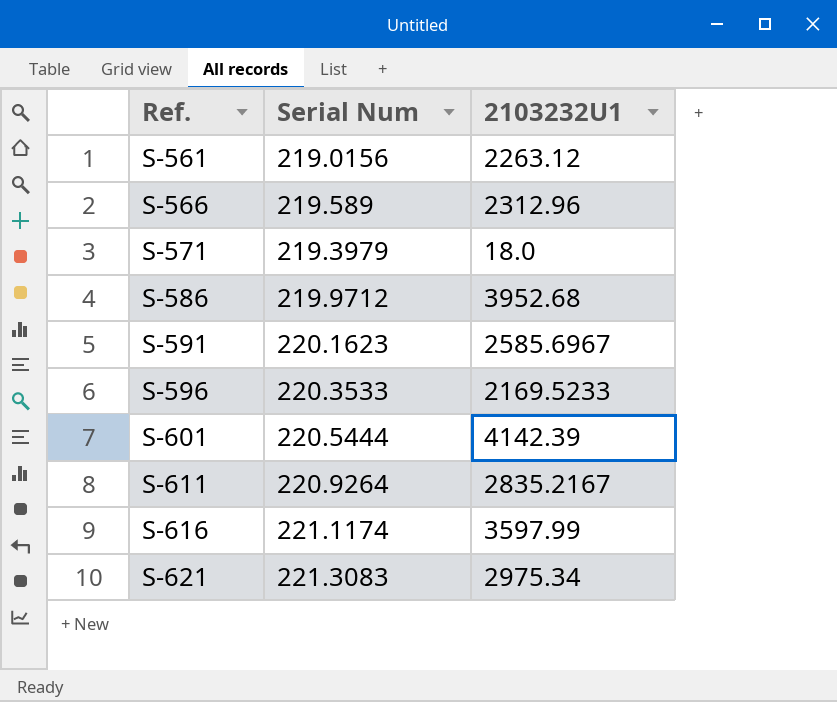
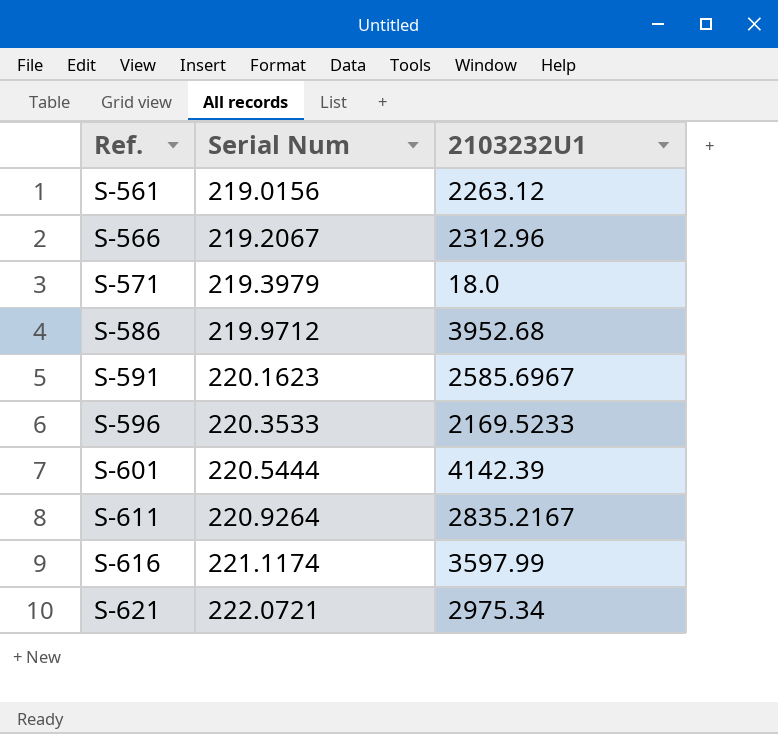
S-566 | Serial Num: 219.589 -> 219.2067
S-621 | Serial Num: 221.3083 -> 222.0721

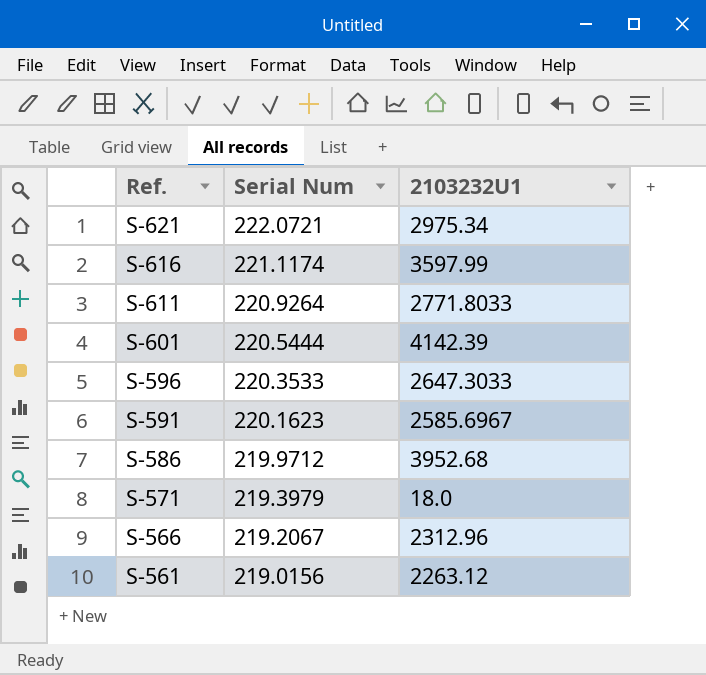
row order: Ref. ascending -> Ref. descending
S-611 | 2103232U1: 2835.2167 -> 2771.8033
S-596 | 2103232U1: 2169.5233 -> 2647.3033

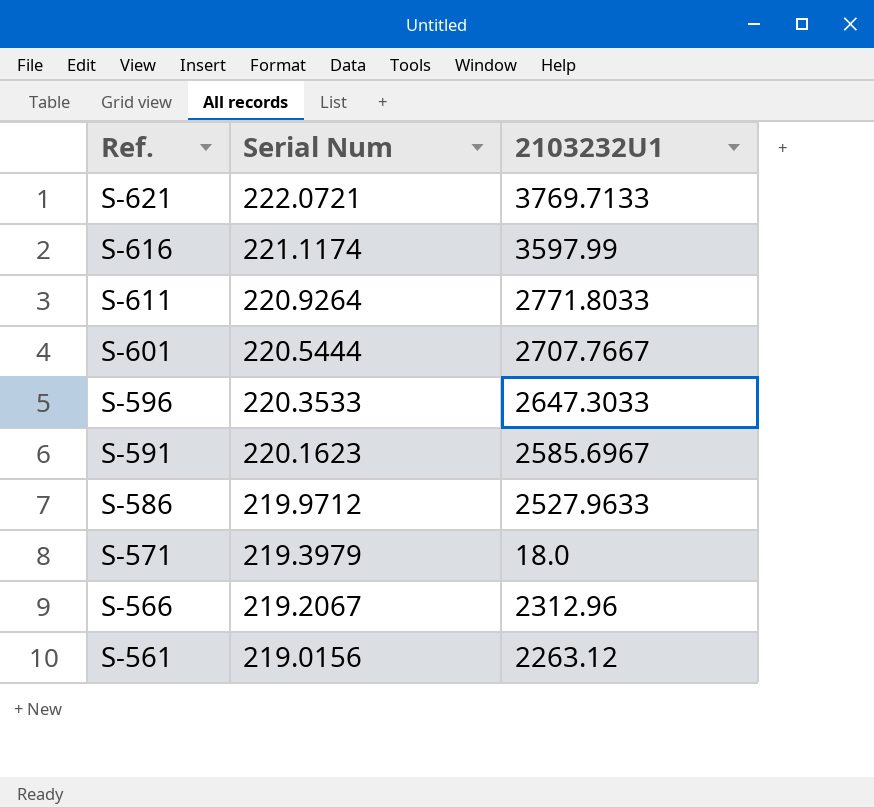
S-621 | 2103232U1: 2975.34 -> 3769.7133
S-601 | 2103232U1: 4142.39 -> 2707.7667
S-586 | 2103232U1: 3952.68 -> 2527.9633

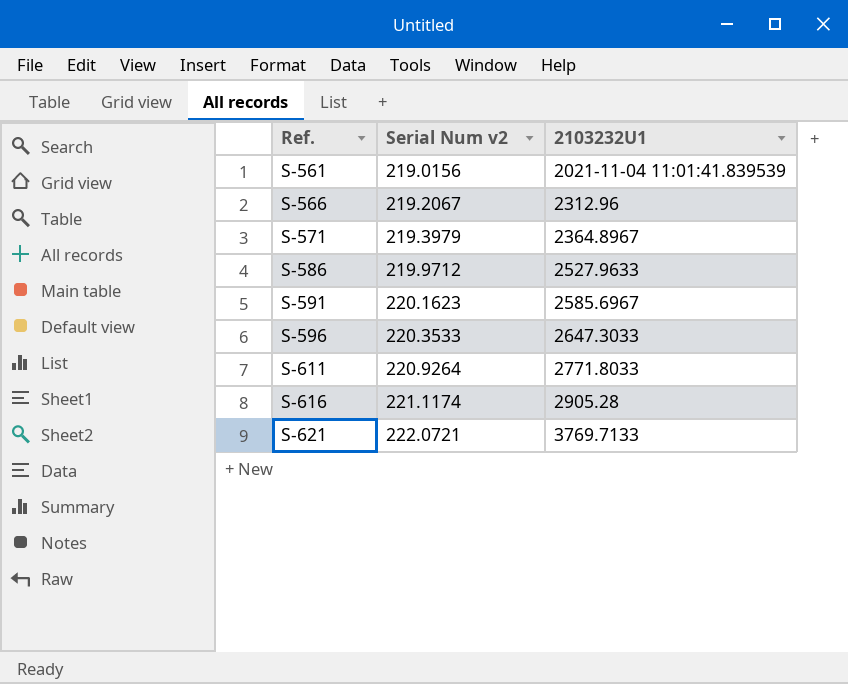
row order: Ref. descending -> Ref. ascending
column name: Serial Num -> Serial Num v2
row S-601: 220.5444 | 2707.7667 -> none
S-561 | 2103232U1: 2263.12 -> 2021-11-04 11:01:41.839539
S-571 | 2103232U1: 18.0 -> 2364.8967
S-616 | 2103232U1: 3597.99 -> 2905.28

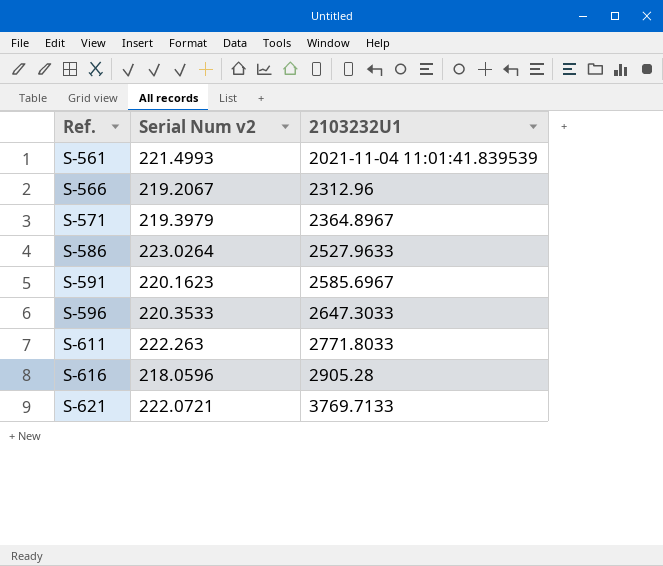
S-561 | Serial Num v2: 219.0156 -> 221.4993
S-586 | Serial Num v2: 219.9712 -> 223.0264
S-611 | Serial Num v2: 220.9264 -> 222.263
S-616 | Serial Num v2: 221.1174 -> 218.0596

